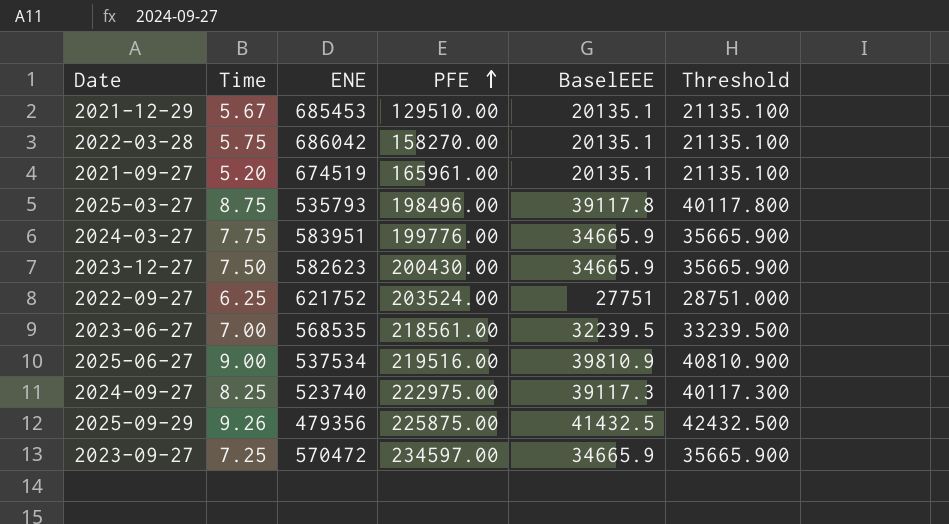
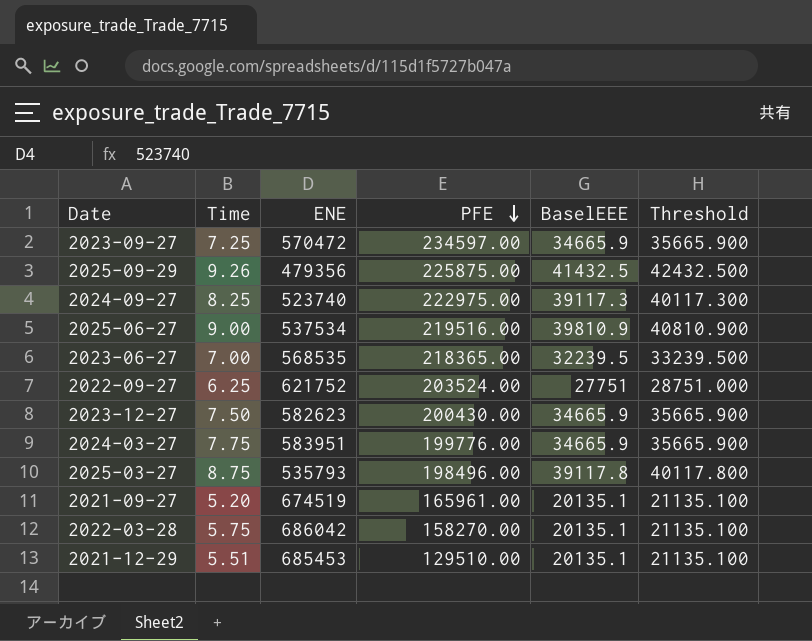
row order: PFE ascending -> PFE descending
2023-06-27 | PFE: 218561.00 -> 218365.00
2021-12-29 | Time: 5.67 -> 5.51

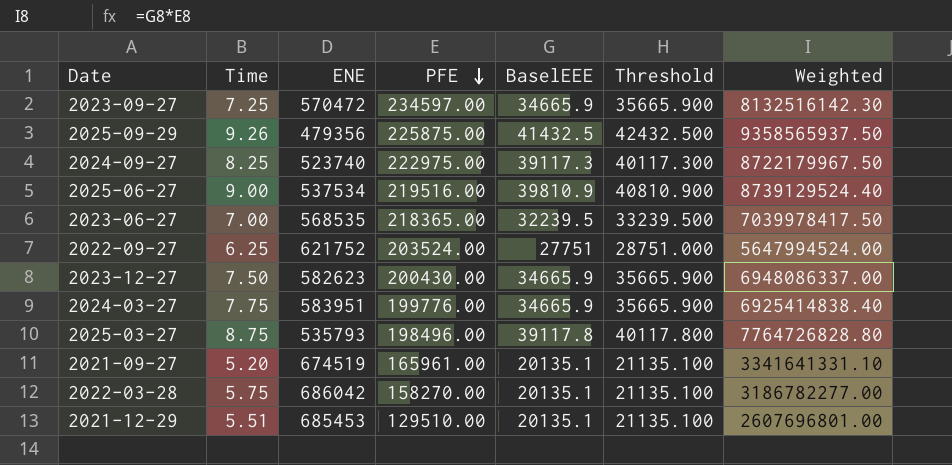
column Weighted | formula: none -> [PFE] * [BaselEEE]

